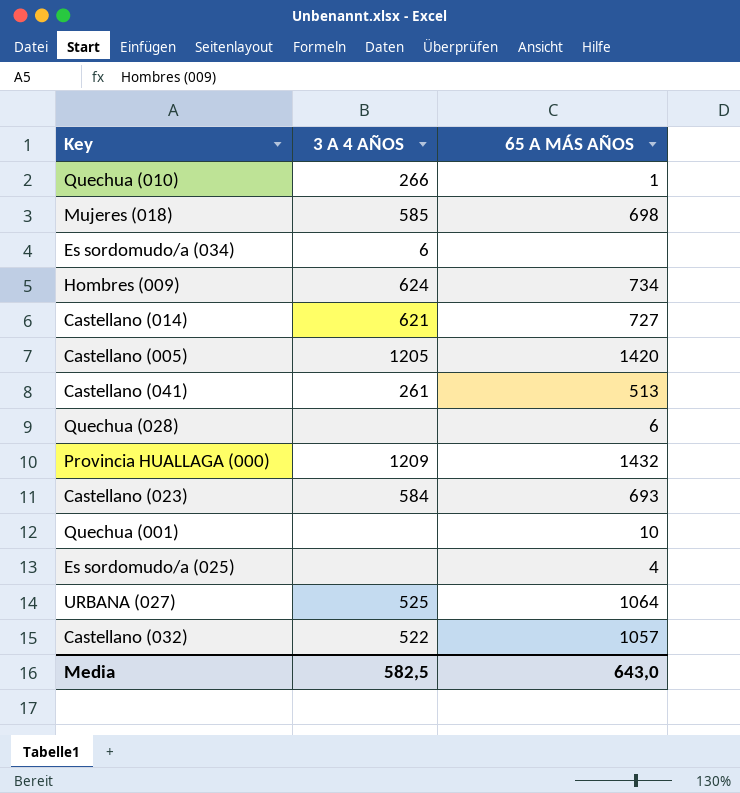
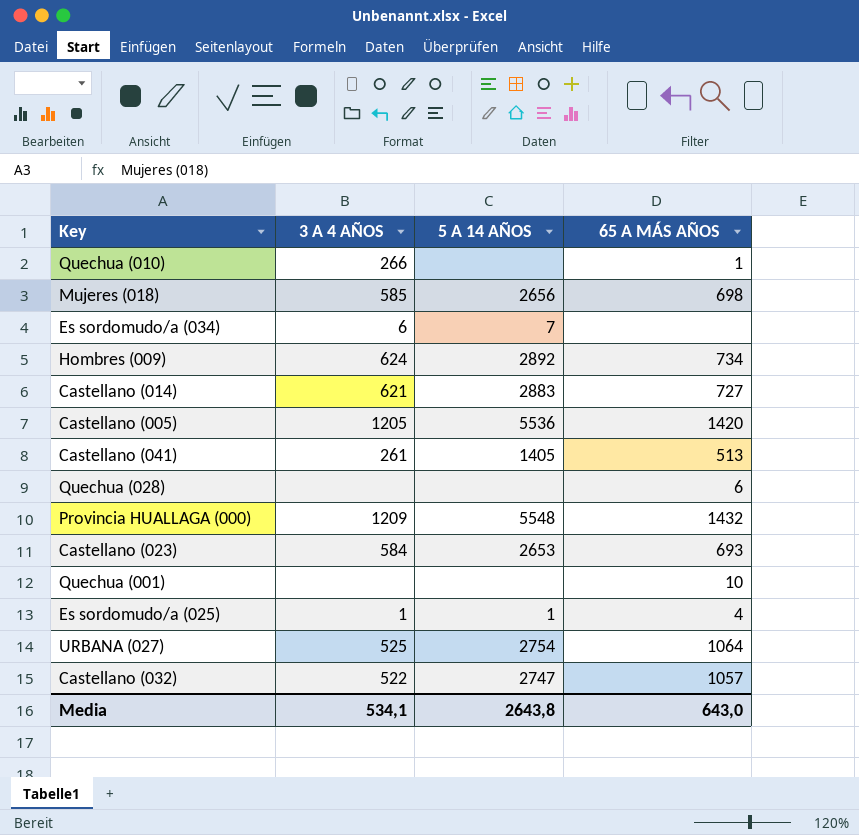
column 5 A 14 AÑOS | position: none -> 3
Es sordomudo/a (025) | 3 A 4 AÑOS: none -> 1
Media | 3 A 4 AÑOS: 582,5 -> 534,1

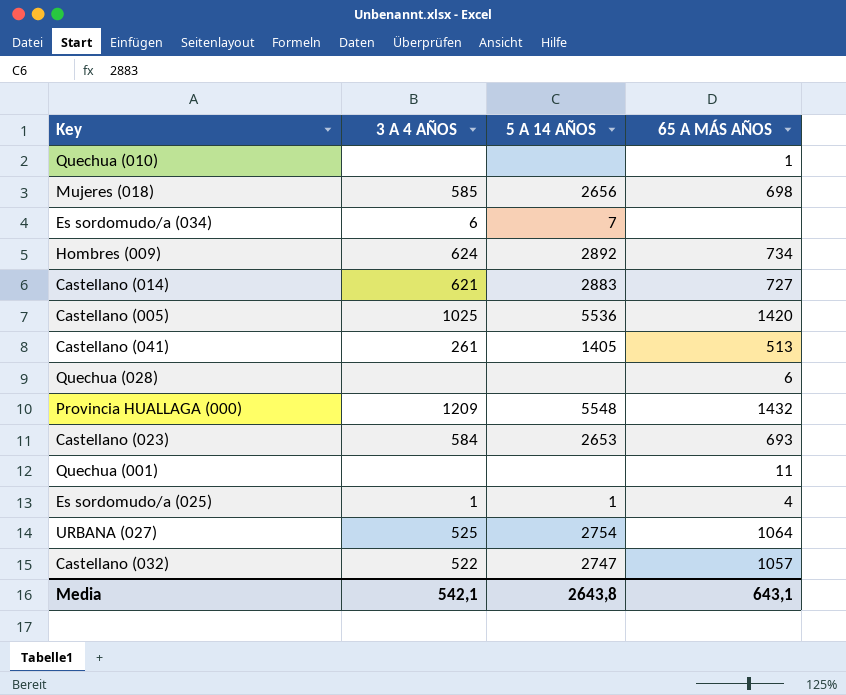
Quechua (010) | 3 A 4 AÑOS: 266 -> none
Castellano (005) | 3 A 4 AÑOS: 1205 -> 1025
Quechua (001) | 65 A MÁS AÑOS: 10 -> 11
Media | 3 A 4 AÑOS: 534,1 -> 542,1
Media | 65 A MÁS AÑOS: 643,0 -> 643,1

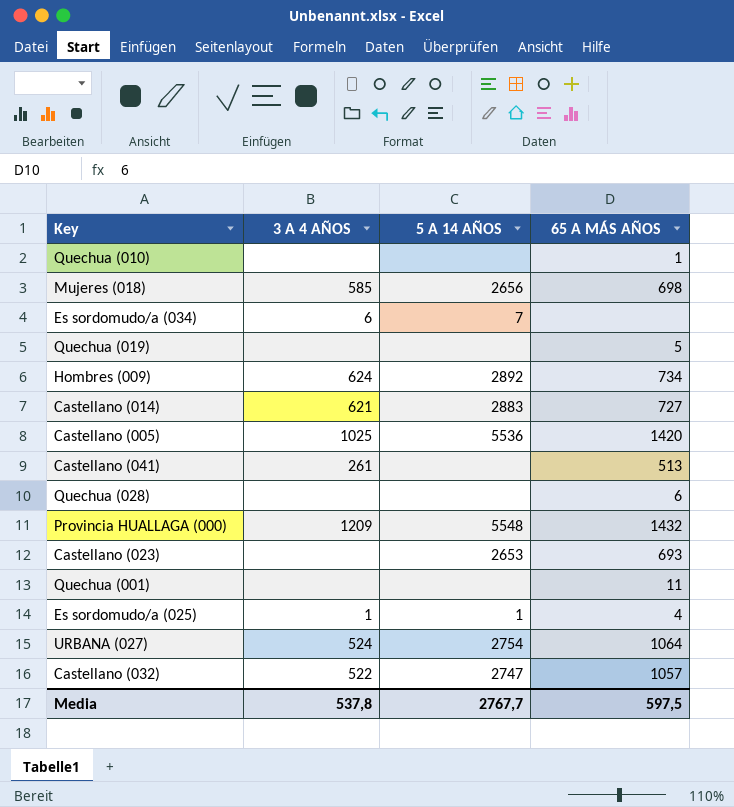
row Quechua (019): none -> none | none | 5
Castellano (041) | 5 A 14 AÑOS: 1405 -> none
Castellano (023) | 3 A 4 AÑOS: 584 -> none
URBANA (027) | 3 A 4 AÑOS: 525 -> 524
Media | 3 A 4 AÑOS: 542,1 -> 537,8
Media | 5 A 14 AÑOS: 2643,8 -> 2767,7
Media | 65 A MÁS AÑOS: 643,1 -> 597,5

